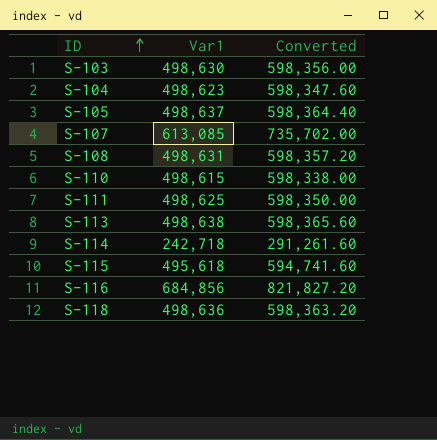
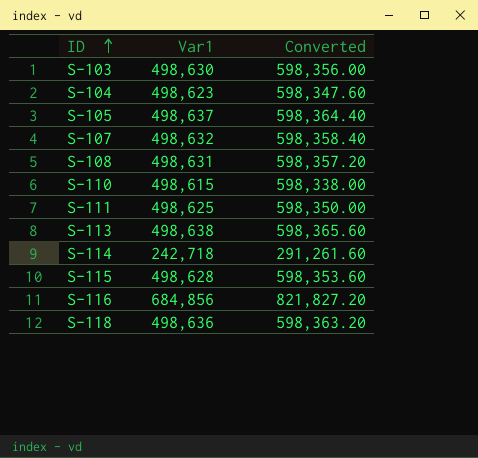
S-107 | Var1: 613,085 -> 498,632
S-107 | Converted: 735,702.00 -> 598,358.40
S-115 | Var1: 495,618 -> 498,628
S-115 | Converted: 594,741.60 -> 598,353.60

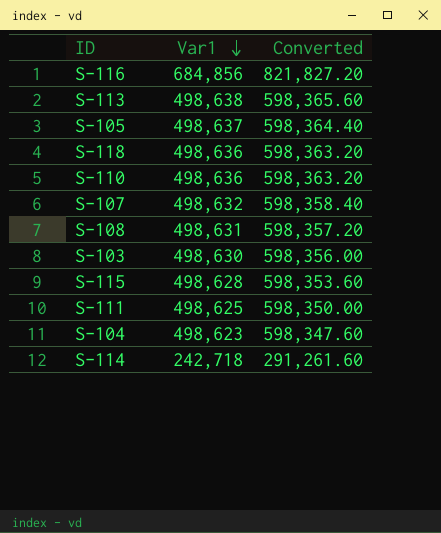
row order: ID ascending -> Var1 descending
S-110 | Var1: 498,615 -> 498,636
S-110 | Converted: 598,338.00 -> 598,363.20

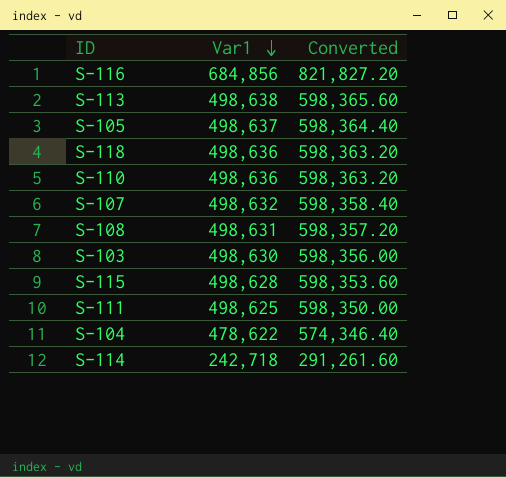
S-104 | Var1: 498,623 -> 478,622
S-104 | Converted: 598,347.60 -> 574,346.40

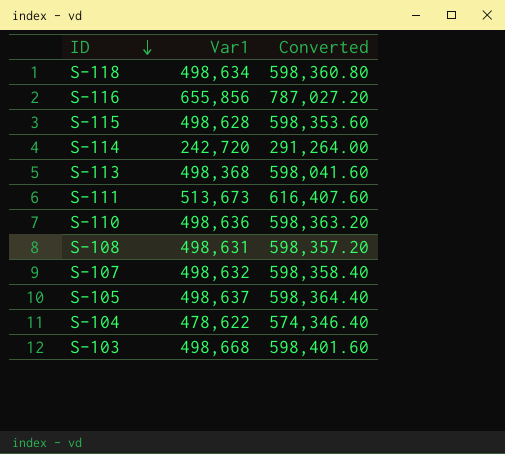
row order: Var1 descending -> ID descending
S-118 | Var1: 498,636 -> 498,634
S-118 | Converted: 598,363.20 -> 598,360.80
S-116 | Var1: 684,856 -> 655,856
S-116 | Converted: 821,827.20 -> 787,027.20
S-114 | Var1: 242,718 -> 242,720
S-114 | Converted: 291,261.60 -> 291,264.00
S-113 | Var1: 498,638 -> 498,368
S-113 | Converted: 598,365.60 -> 598,041.60
S-111 | Var1: 498,625 -> 513,673
S-111 | Converted: 598,350.00 -> 616,407.60
S-103 | Var1: 498,630 -> 498,668
S-103 | Converted: 598,356.00 -> 598,401.60

